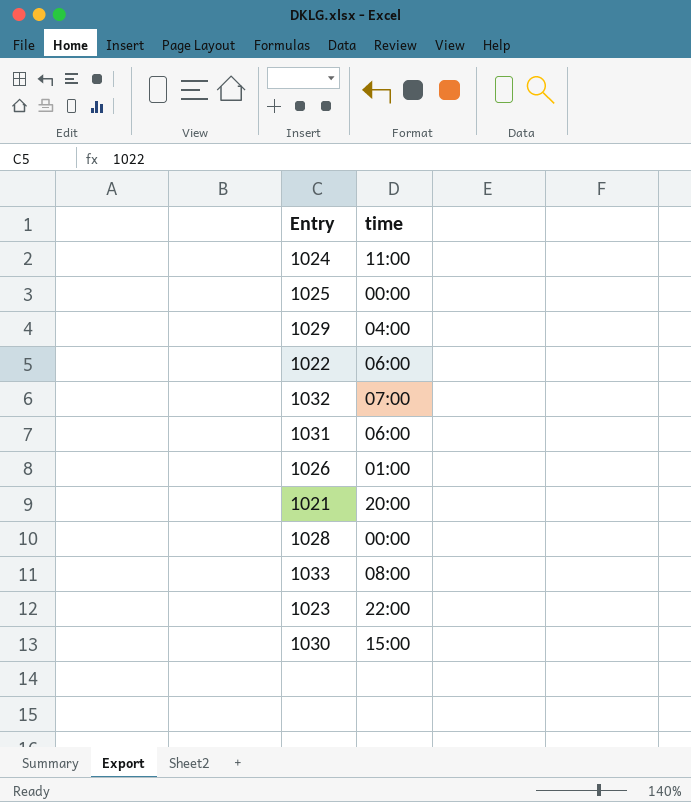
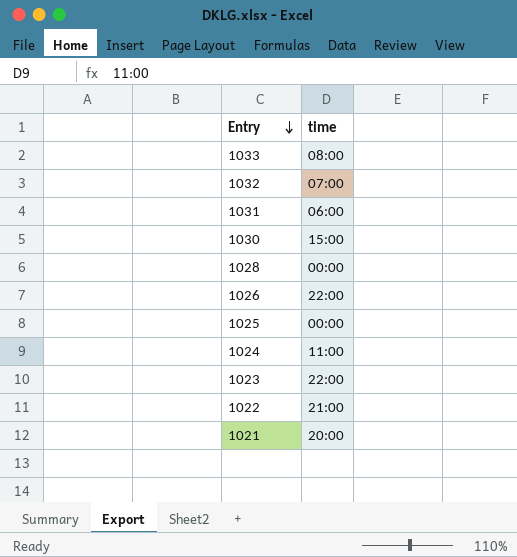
row order: none -> Entry descending
row 1029: 04:00 -> none
1026 | time: 01:00 -> 22:00
1022 | time: 06:00 -> 21:00

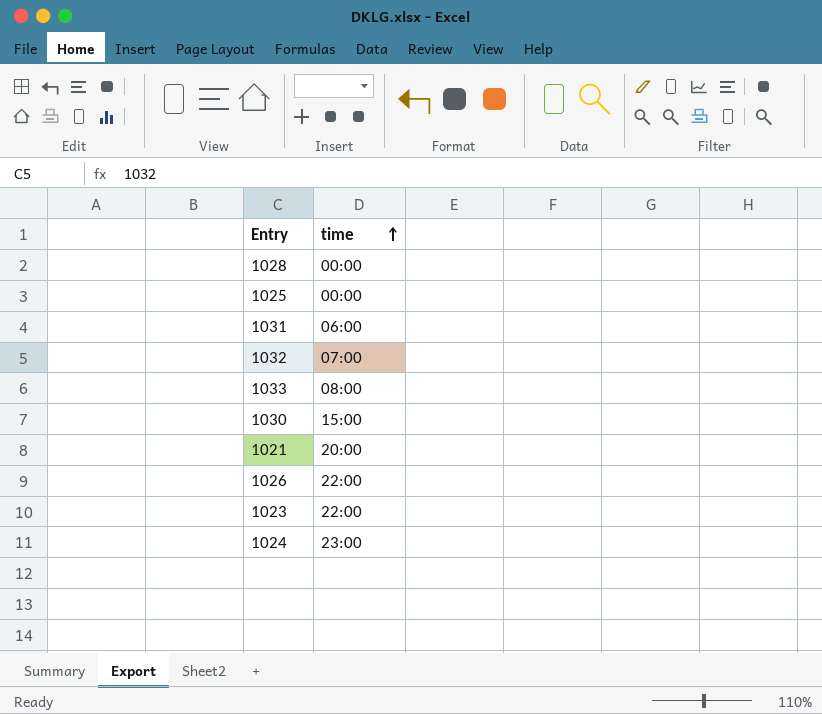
row order: Entry descending -> time ascending
row 1022: 21:00 -> none
1024 | time: 11:00 -> 23:00

